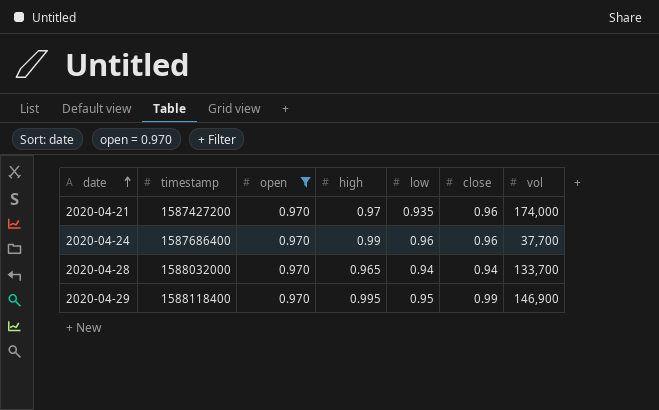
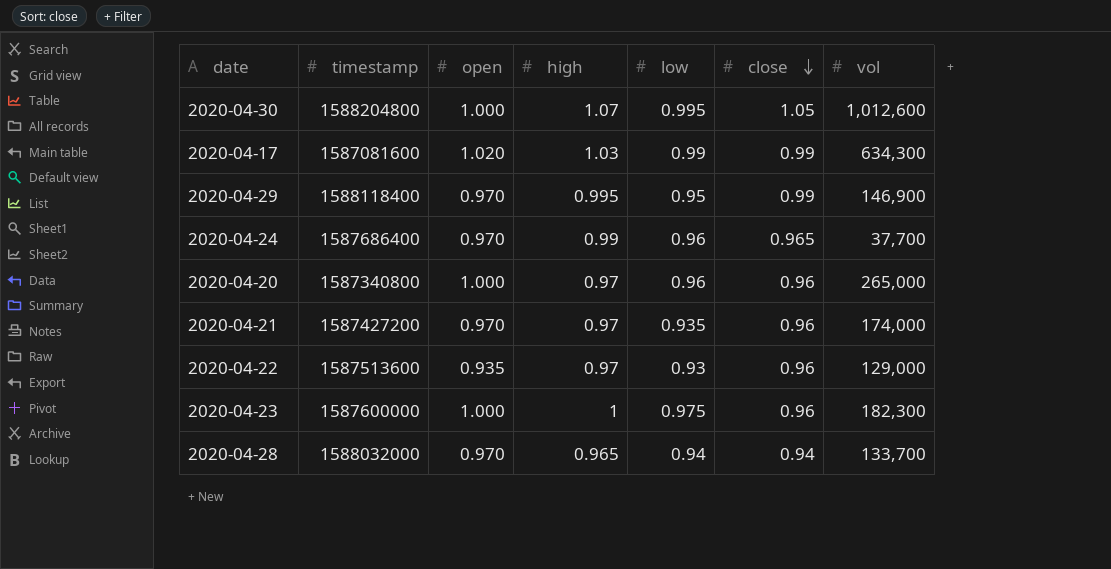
filter: open = 0.970 -> none
row order: date ascending -> close descending
2020-04-24 | close: 0.96 -> 0.965

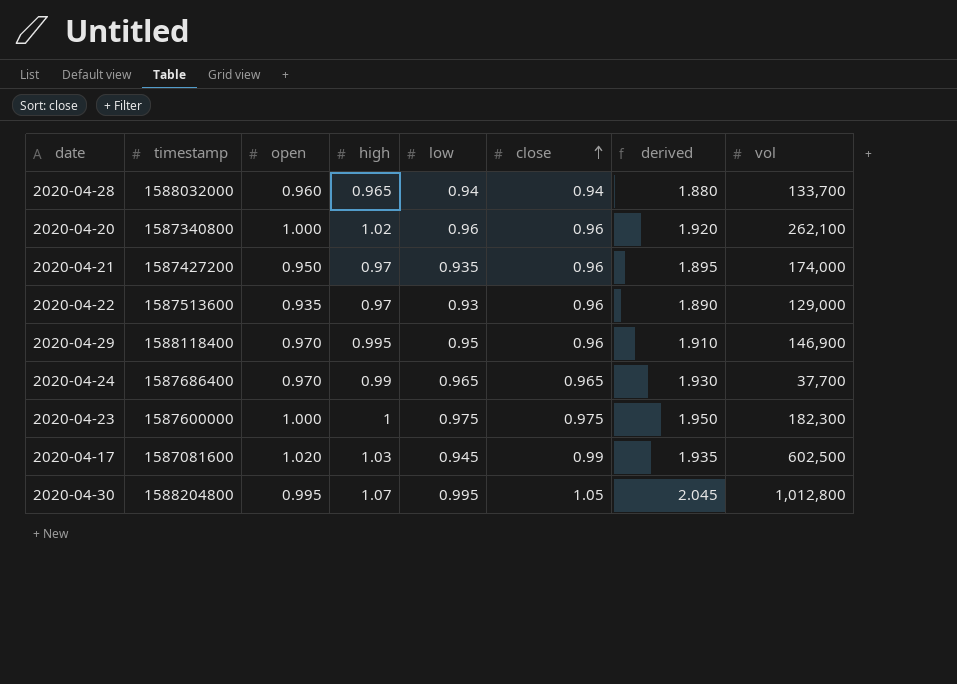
row order: close descending -> close ascending
column derived | formula: none -> [low] + [close]
2020-04-28 | open: 0.970 -> 0.960
2020-04-20 | high: 0.97 -> 1.02
2020-04-20 | vol: 265,000 -> 262,100
2020-04-21 | open: 0.970 -> 0.950
2020-04-29 | close: 0.99 -> 0.96
2020-04-24 | low: 0.96 -> 0.965
2020-04-23 | close: 0.96 -> 0.975
2020-04-17 | low: 0.99 -> 0.945
2020-04-17 | vol: 634,300 -> 602,500
2020-04-30 | open: 1.000 -> 0.995
2020-04-30 | vol: 1,012,600 -> 1,012,800

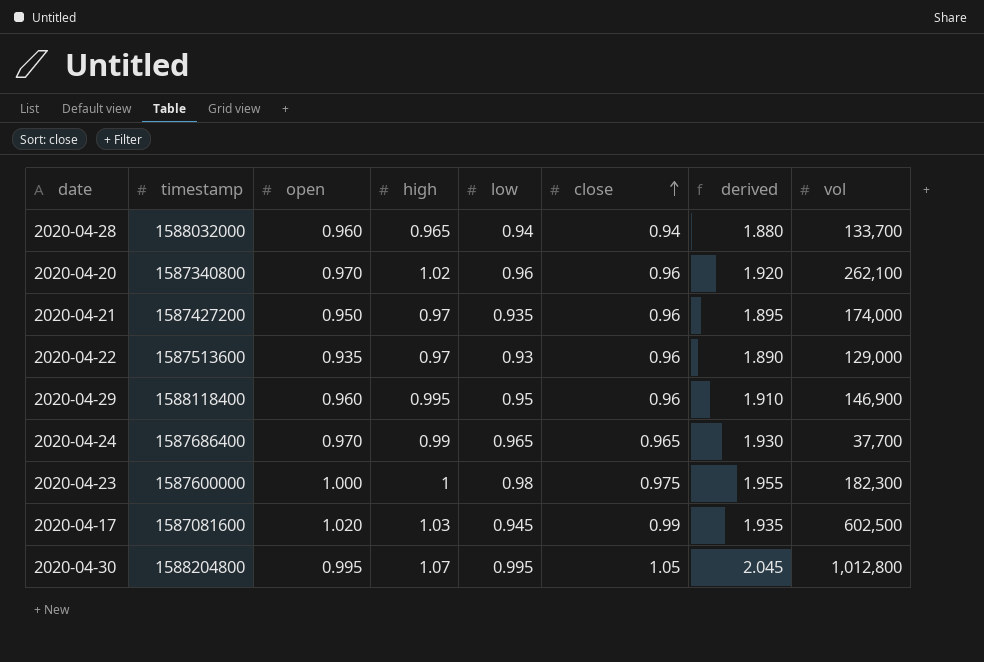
2020-04-20 | open: 1.000 -> 0.970
2020-04-29 | open: 0.970 -> 0.960
2020-04-23 | low: 0.975 -> 0.98
2020-04-23 | derived: 1.950 -> 1.955

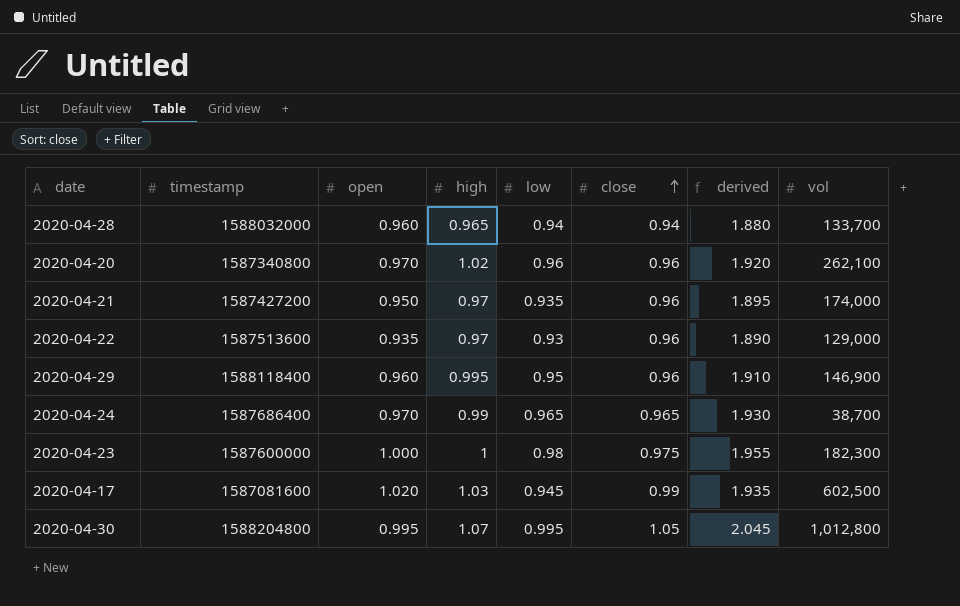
2020-04-24 | vol: 37,700 -> 38,700

